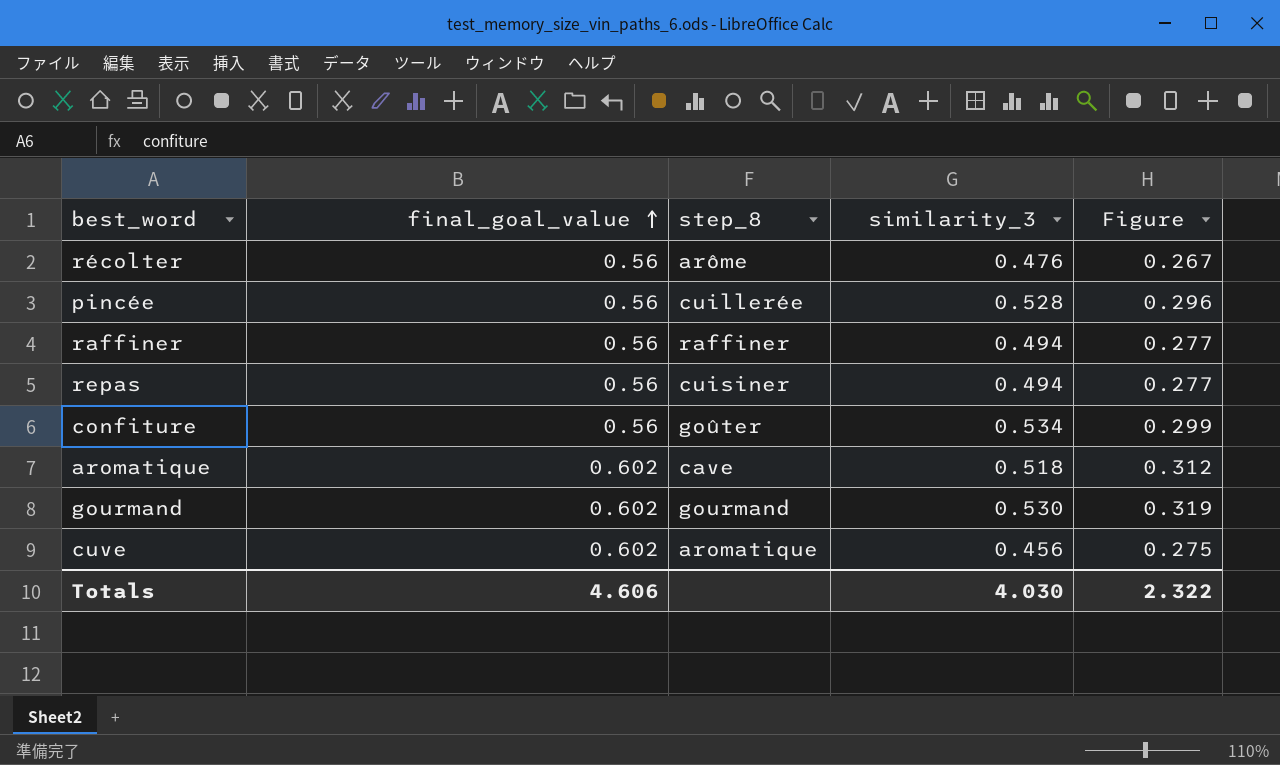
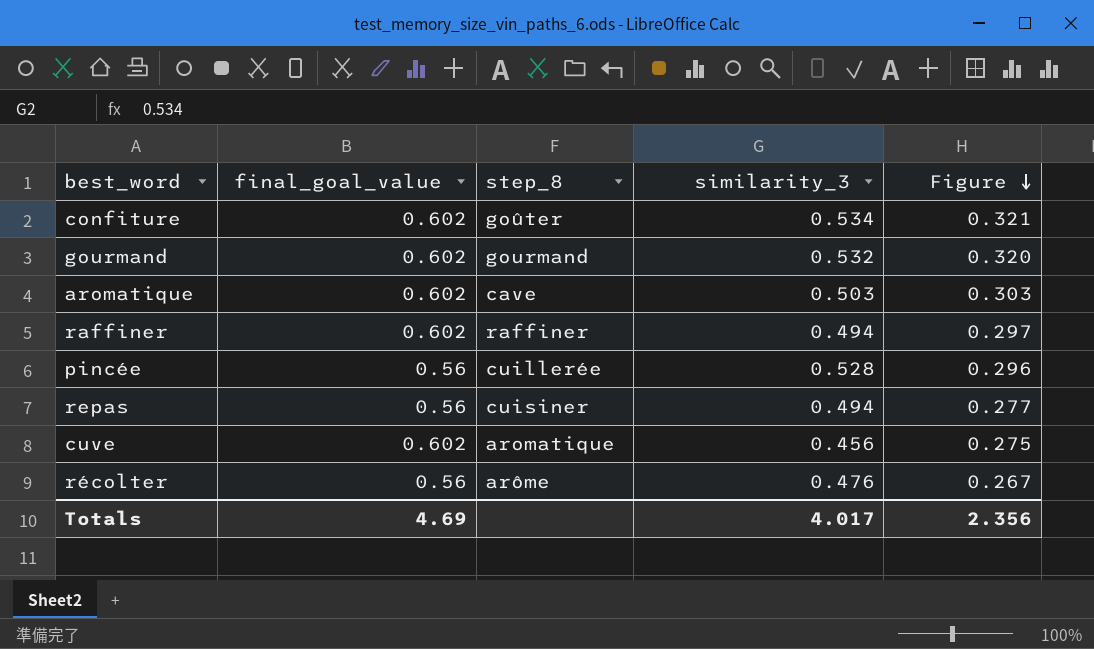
row order: final_goal_value ascending -> Figure descending
confiture | final_goal_value: 0.56 -> 0.602
confiture | Figure: 0.299 -> 0.321
gourmand | similarity_3: 0.530 -> 0.532
gourmand | Figure: 0.319 -> 0.320
aromatique | similarity_3: 0.518 -> 0.503
aromatique | Figure: 0.312 -> 0.303
raffiner | final_goal_value: 0.56 -> 0.602
raffiner | Figure: 0.277 -> 0.297
Totals | final_goal_value: 4.606 -> 4.69
Totals | similarity_3: 4.030 -> 4.017
Totals | Figure: 2.322 -> 2.356

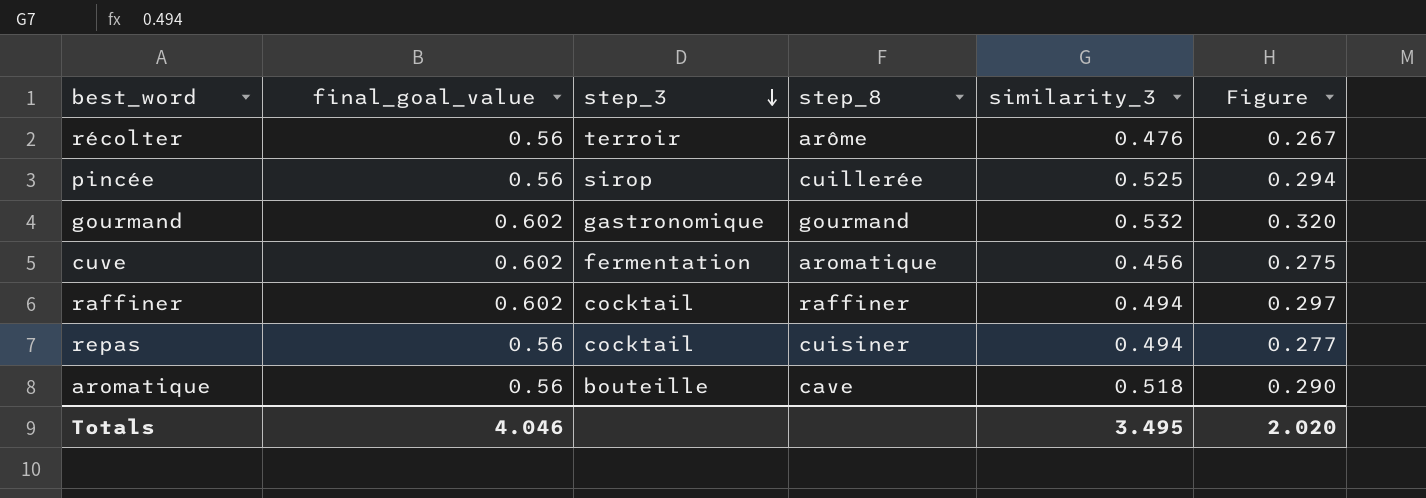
row order: Figure descending -> step_3 descending
column step_3 | position: none -> 3
row confiture: 0.602 | goûter | 0.534 | 0.321 -> none
pincée | similarity_3: 0.528 -> 0.525
pincée | Figure: 0.296 -> 0.294
aromatique | final_goal_value: 0.602 -> 0.56
aromatique | similarity_3: 0.503 -> 0.518
aromatique | Figure: 0.303 -> 0.290
Totals | final_goal_value: 4.69 -> 4.046
Totals | similarity_3: 4.017 -> 3.495
Totals | Figure: 2.356 -> 2.020

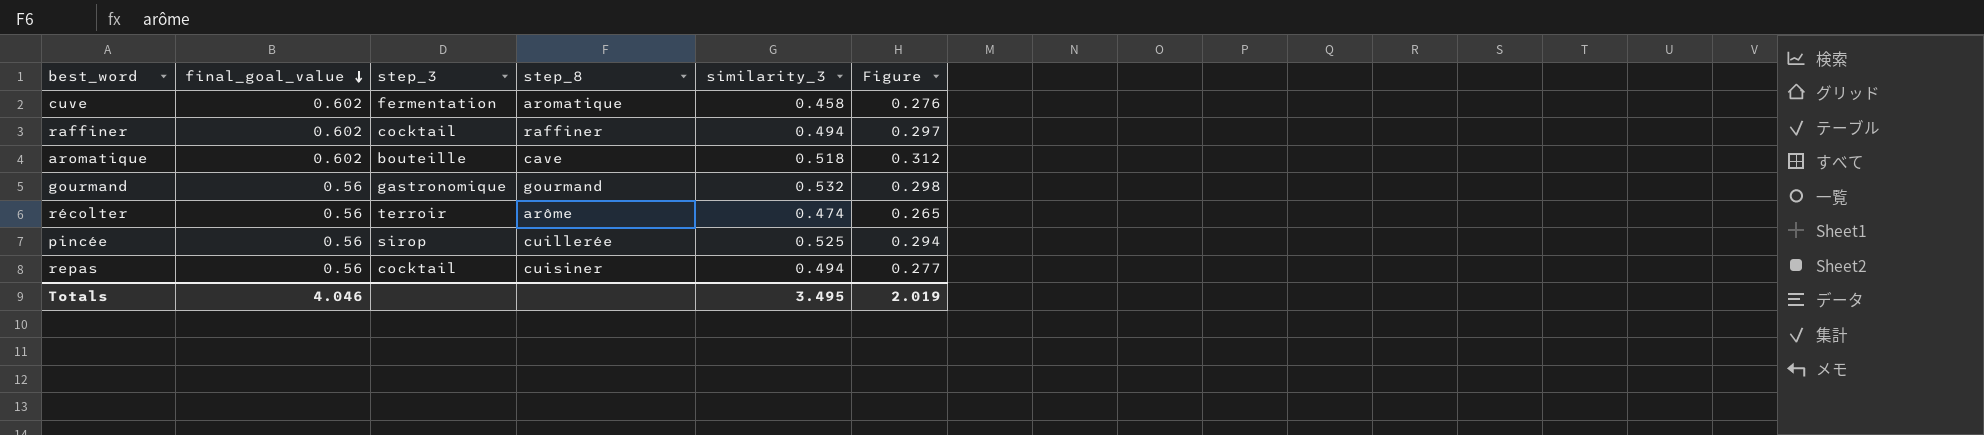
row order: step_3 descending -> final_goal_value descending
cuve | similarity_3: 0.456 -> 0.458
cuve | Figure: 0.275 -> 0.276
aromatique | final_goal_value: 0.56 -> 0.602
aromatique | Figure: 0.290 -> 0.312
gourmand | final_goal_value: 0.602 -> 0.56
gourmand | Figure: 0.320 -> 0.298
récolter | similarity_3: 0.476 -> 0.474
récolter | Figure: 0.267 -> 0.265
Totals | Figure: 2.020 -> 2.019

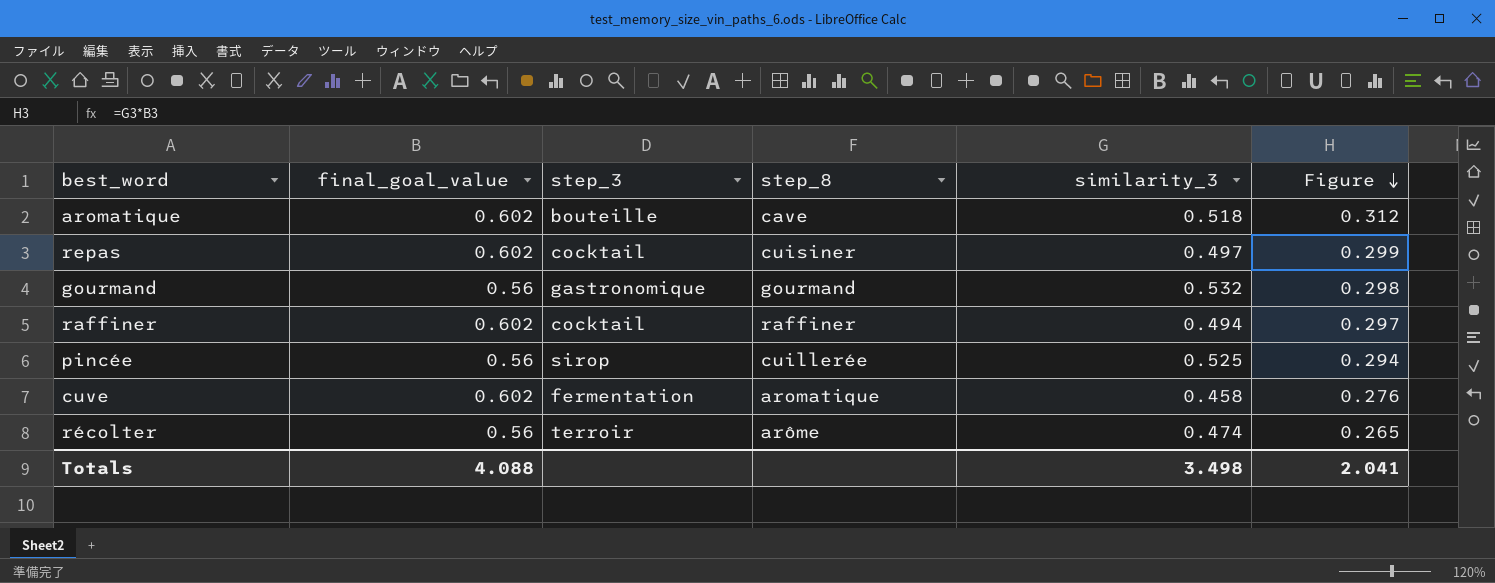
row order: final_goal_value descending -> Figure descending
repas | final_goal_value: 0.56 -> 0.602
repas | similarity_3: 0.494 -> 0.497
repas | Figure: 0.277 -> 0.299
Totals | final_goal_value: 4.046 -> 4.088
Totals | similarity_3: 3.495 -> 3.498
Totals | Figure: 2.019 -> 2.041

